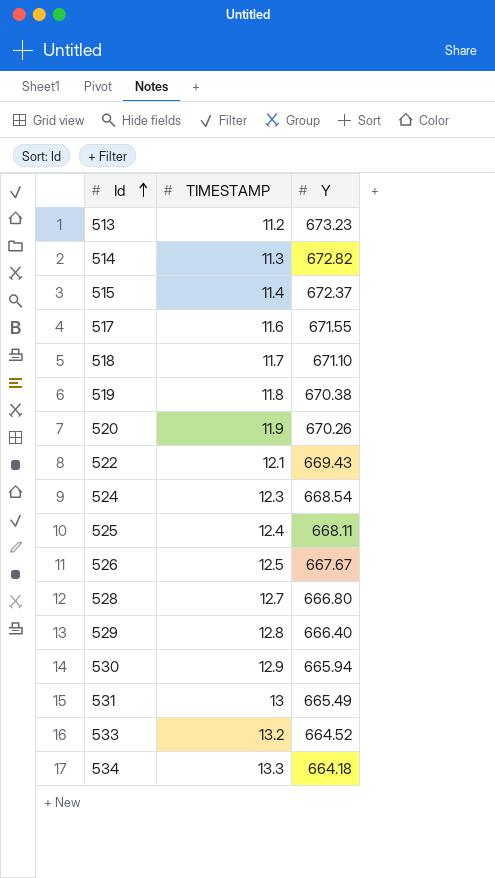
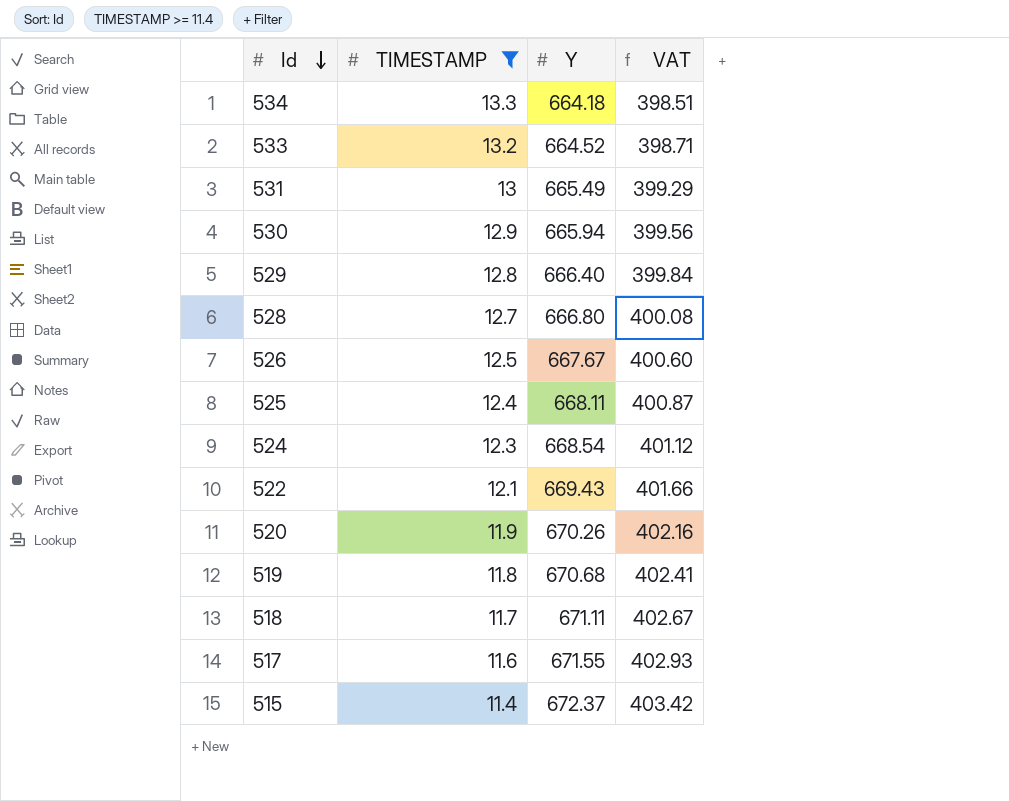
filter: none -> TIMESTAMP >= 11.4
row order: Id ascending -> Id descending
column VAT | formula: none -> [Y] * 0.6
519 | Y: 670.38 -> 670.68
518 | Y: 671.10 -> 671.11

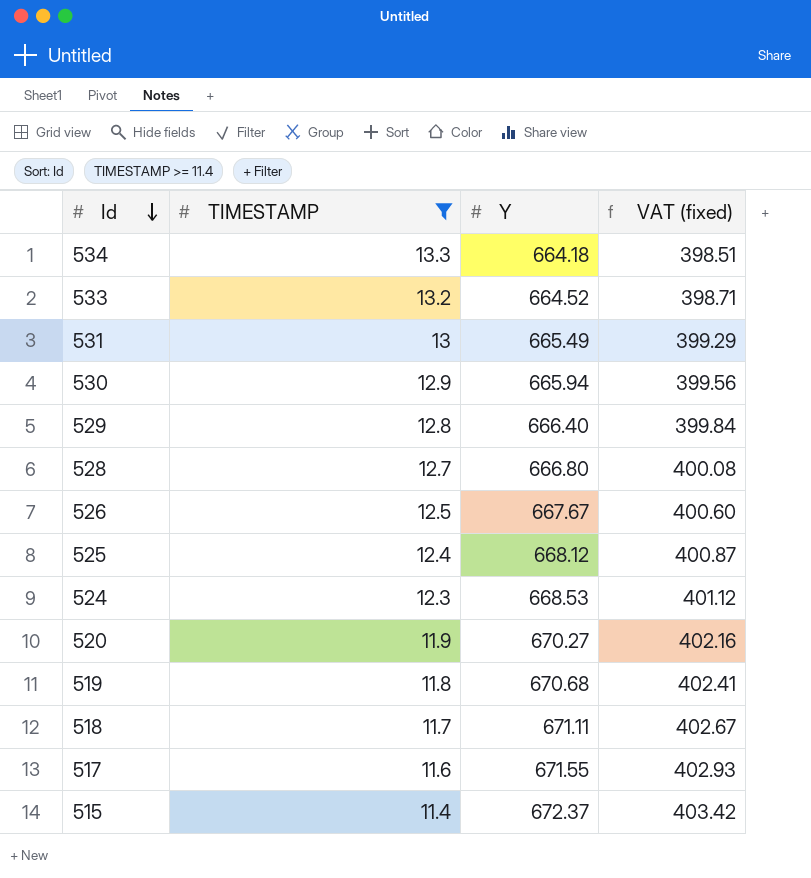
column name: VAT -> VAT (fixed)
row 522: 12.1 | 669.43 | 401.66 -> none
525 | Y: 668.11 -> 668.12
524 | Y: 668.54 -> 668.53
520 | Y: 670.26 -> 670.27

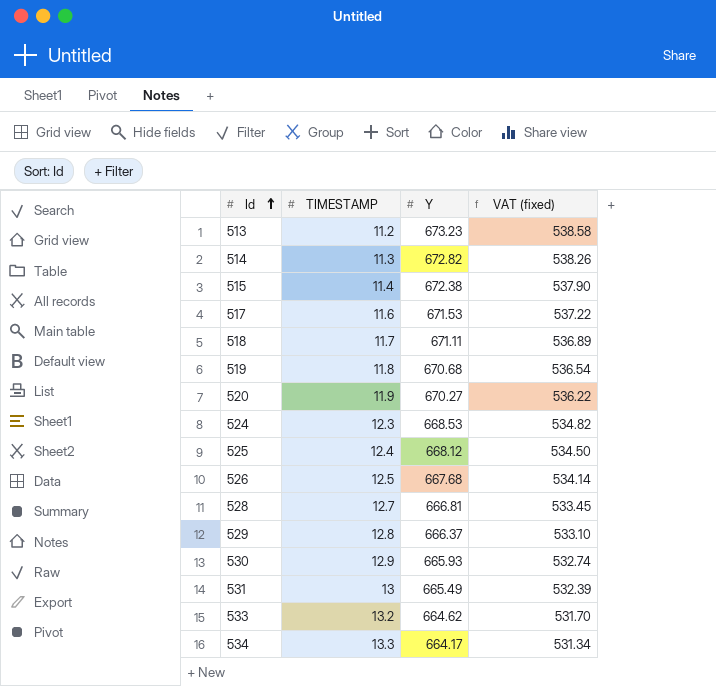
filter: TIMESTAMP >= 11.4 -> none
row order: Id descending -> Id ascending
column VAT (fixed) | formula: [Y] * 0.6 -> [Y] * 0.8
515 | Y: 672.37 -> 672.38
517 | Y: 671.55 -> 671.53
526 | Y: 667.67 -> 667.68
528 | Y: 666.80 -> 666.81
529 | Y: 666.40 -> 666.37
530 | Y: 665.94 -> 665.93
533 | Y: 664.52 -> 664.62
534 | Y: 664.18 -> 664.17

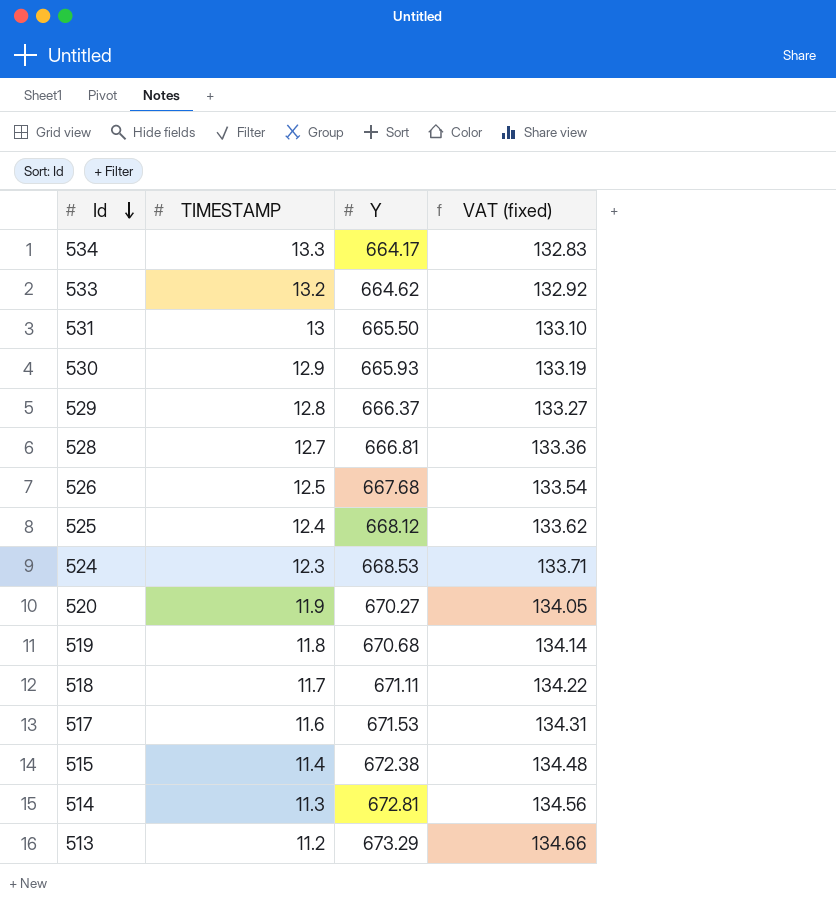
row order: Id ascending -> Id descending
column VAT (fixed) | formula: [Y] * 0.8 -> [Y] * 0.2
531 | Y: 665.49 -> 665.50
514 | Y: 672.82 -> 672.81
513 | Y: 673.23 -> 673.29

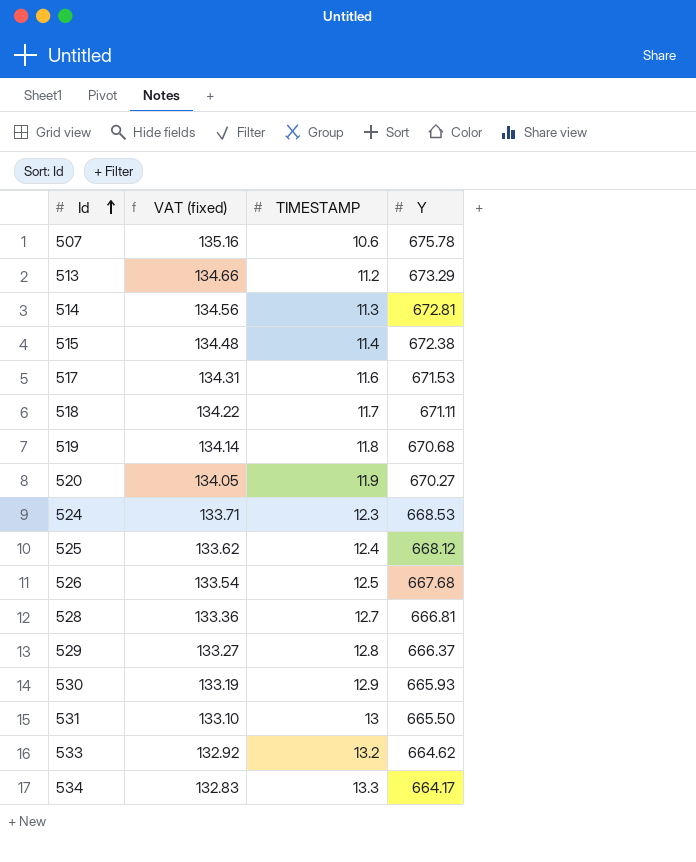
row order: Id descending -> Id ascending
column VAT (fixed) | position: 4 -> 2
row 507: none -> 135.16 | 10.6 | 675.78

